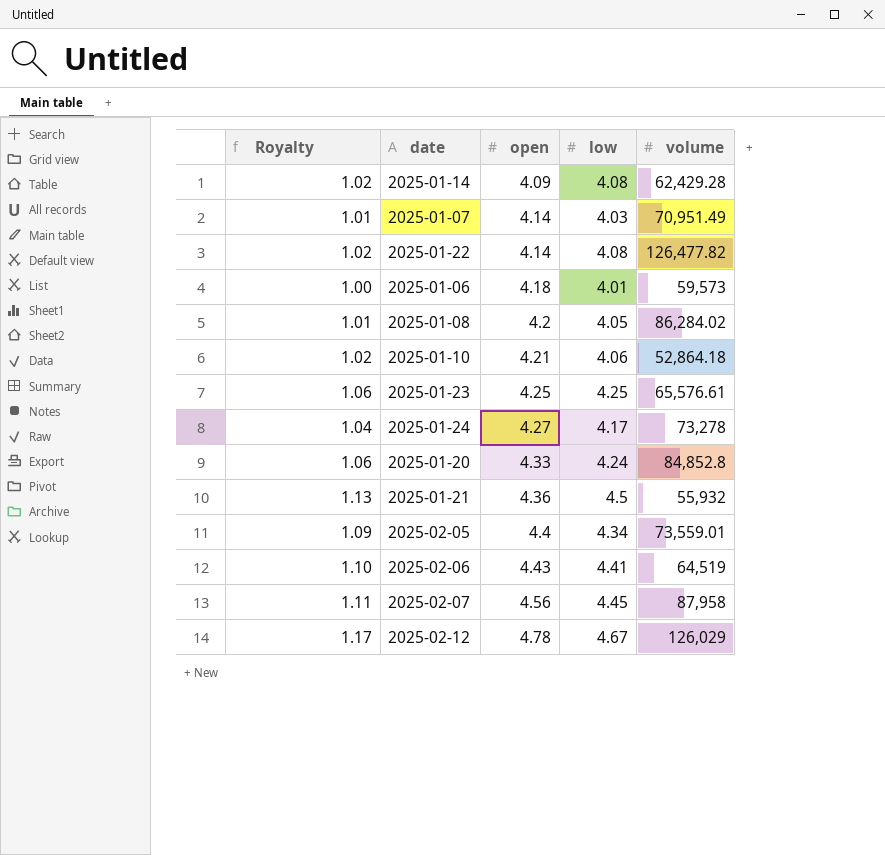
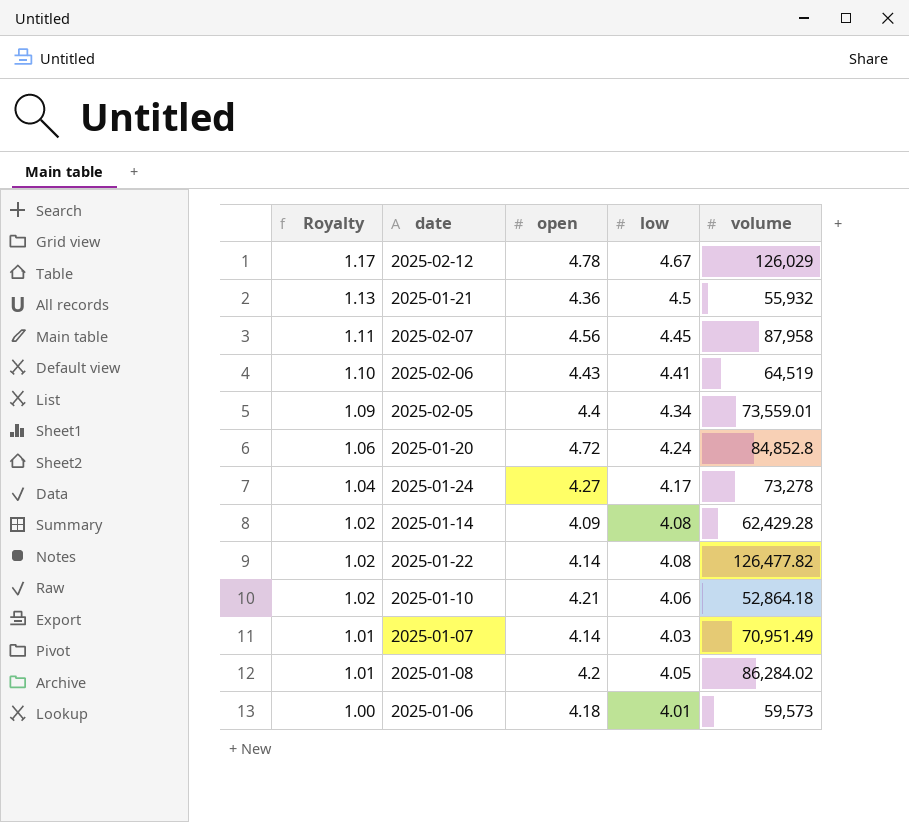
row order: open ascending -> Royalty descending
row 2025-01-23: 1.06 | 4.25 | 4.25 | 65,576.61 -> none
2025-01-20 | open: 4.33 -> 4.72

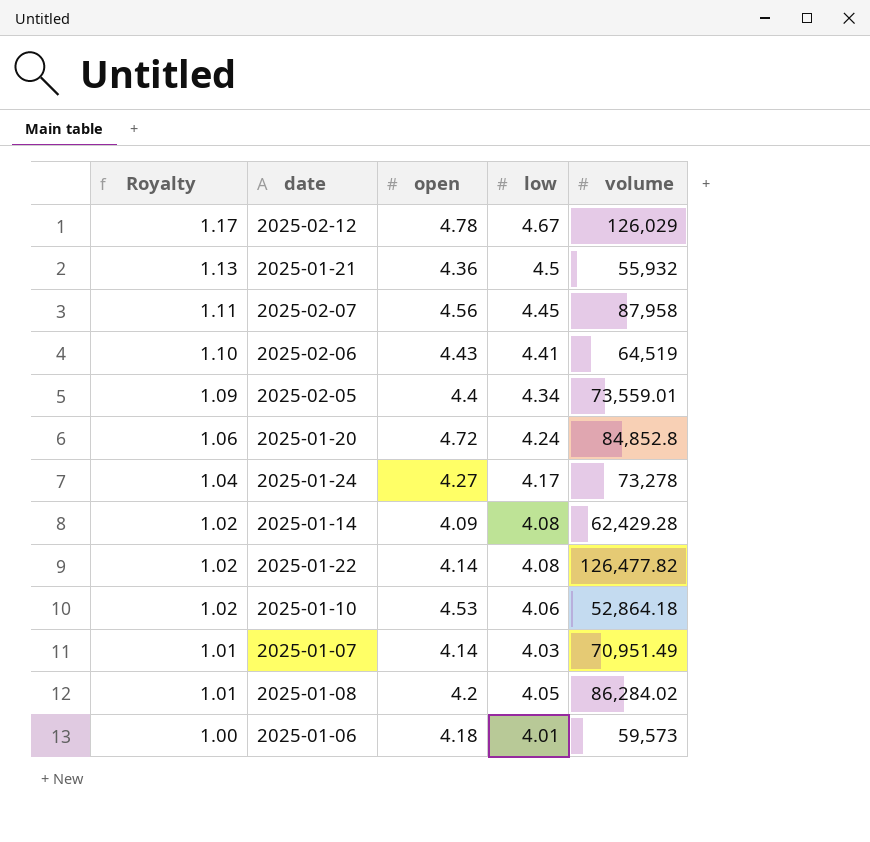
2025-01-10 | open: 4.21 -> 4.53

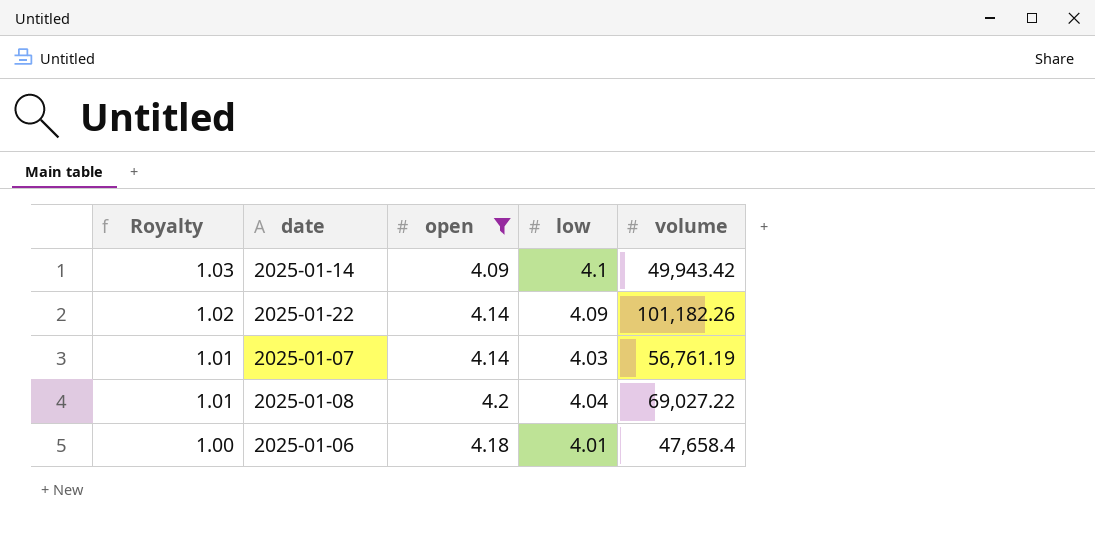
filter: none -> open <= 4.2
2025-01-14 | Royalty: 1.02 -> 1.03
2025-01-14 | low: 4.08 -> 4.1
2025-01-14 | volume: 62,429.28 -> 49,943.42
2025-01-22 | low: 4.08 -> 4.09
2025-01-22 | volume: 126,477.82 -> 101,182.26
2025-01-07 | volume: 70,951.49 -> 56,761.19
2025-01-08 | low: 4.05 -> 4.04
2025-01-08 | volume: 86,284.02 -> 69,027.22
2025-01-06 | volume: 59,573 -> 47,658.4

